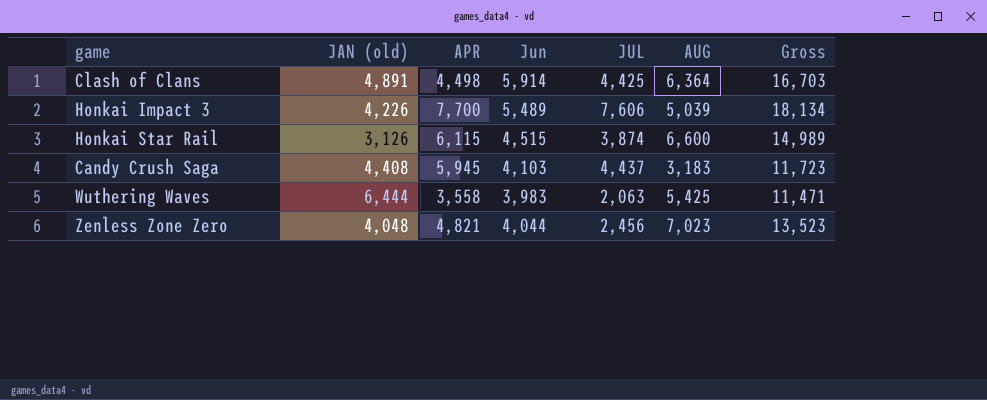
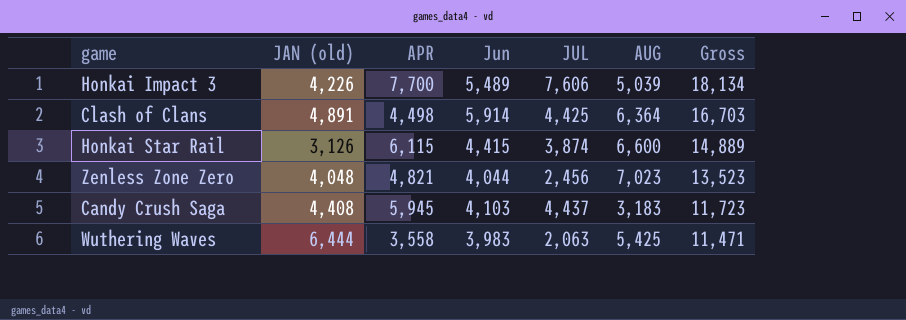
row order: none -> Gross descending
Honkai Star Rail | Jun: 4,515 -> 4,415
Honkai Star Rail | Gross: 14,989 -> 14,889

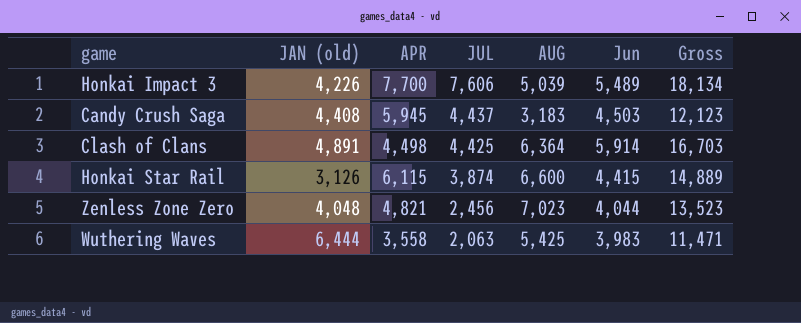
row order: Gross descending -> JUL descending
column Jun | position: 4 -> 6
Candy Crush Saga | Jun: 4,103 -> 4,503
Candy Crush Saga | Gross: 11,723 -> 12,123

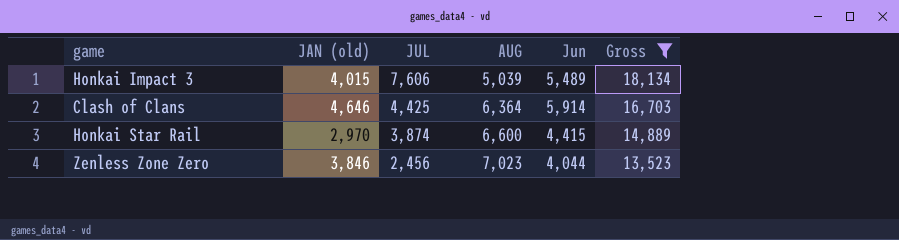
filter: none -> Gross >= 13,523
column APR | position: 3 -> none
Honkai Impact 3 | JAN (old): 4,226 -> 4,015
Clash of Clans | JAN (old): 4,891 -> 4,646
Honkai Star Rail | JAN (old): 3,126 -> 2,970
Zenless Zone Zero | JAN (old): 4,048 -> 3,846

